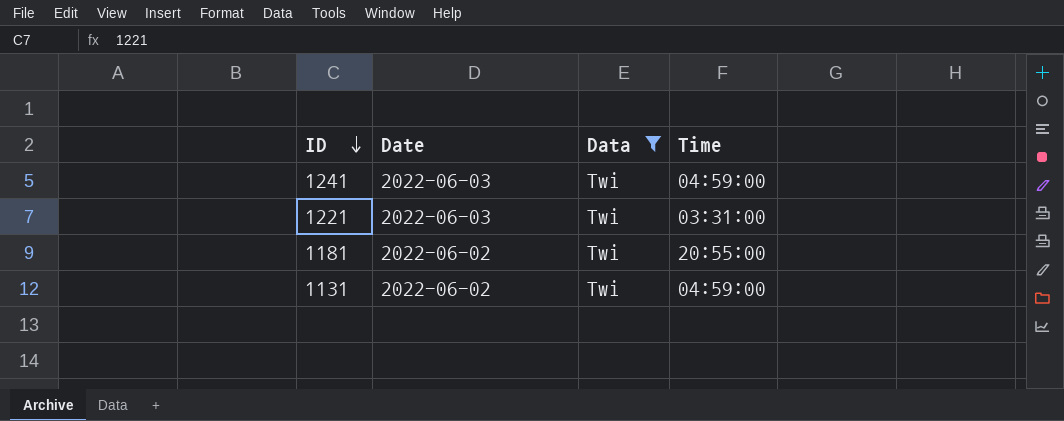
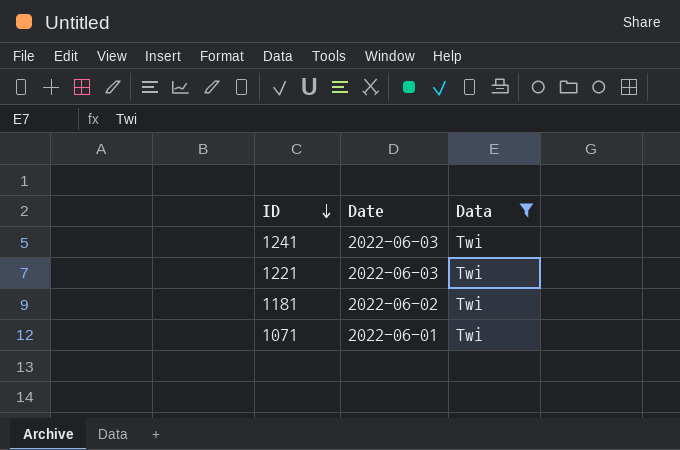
column Time | position: 4 -> none
row 1131: 2022-06-02 | Twi | 04:59:00 -> none
row 1071: none -> 2022-06-01 | Twi

